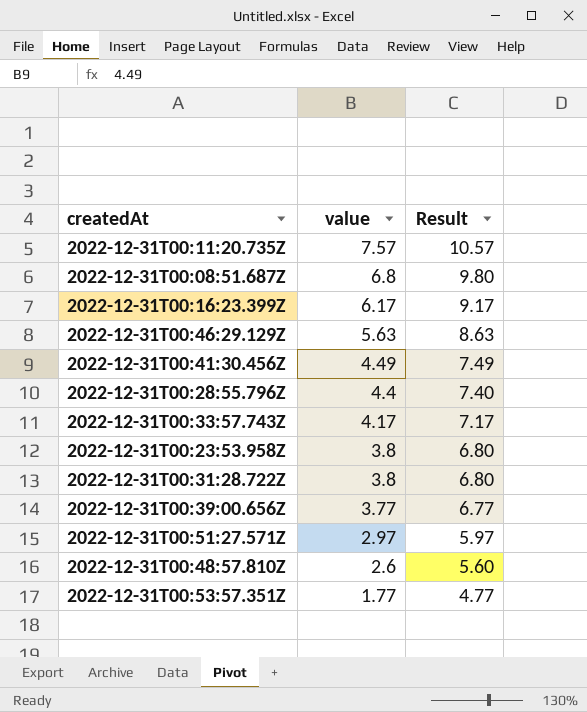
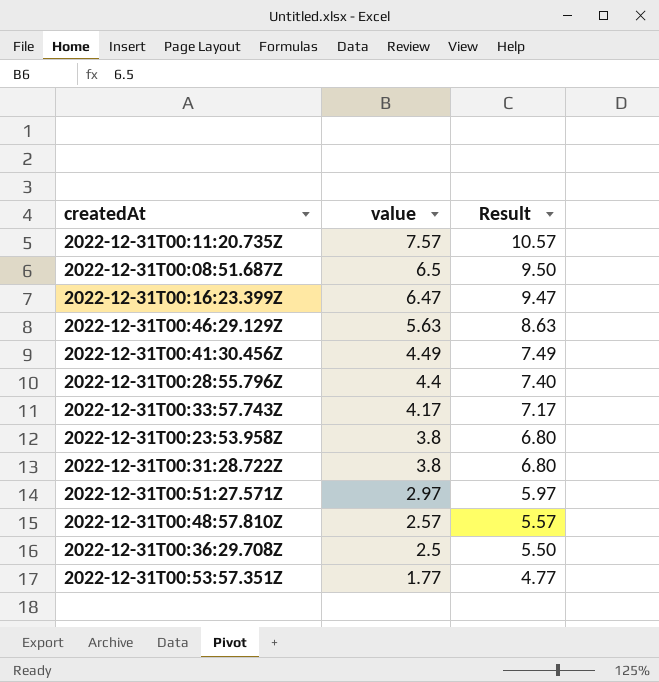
row 2022-12-31T00:39:00.656Z: 3.77 | 6.77 -> none
2022-12-31T00:08:51.687Z | value: 6.8 -> 6.5
2022-12-31T00:08:51.687Z | Result: 9.80 -> 9.50
2022-12-31T00:16:23.399Z | value: 6.17 -> 6.47
2022-12-31T00:16:23.399Z | Result: 9.17 -> 9.47
2022-12-31T00:48:57.810Z | value: 2.6 -> 2.57
2022-12-31T00:48:57.810Z | Result: 5.60 -> 5.57
row 2022-12-31T00:36:29.708Z: none -> 2.5 | 5.50

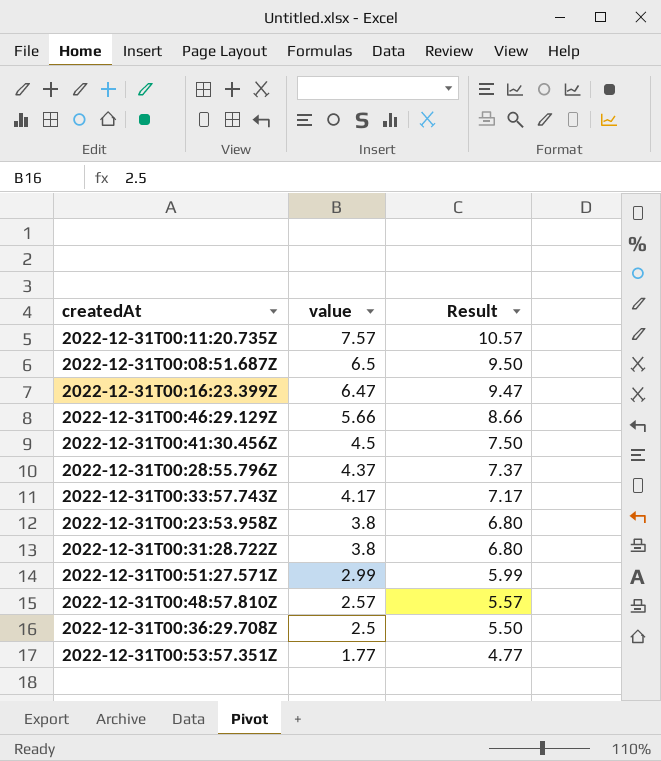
2022-12-31T00:46:29.129Z | value: 5.63 -> 5.66
2022-12-31T00:46:29.129Z | Result: 8.63 -> 8.66
2022-12-31T00:41:30.456Z | value: 4.49 -> 4.5
2022-12-31T00:41:30.456Z | Result: 7.49 -> 7.50
2022-12-31T00:28:55.796Z | value: 4.4 -> 4.37
2022-12-31T00:28:55.796Z | Result: 7.40 -> 7.37
2022-12-31T00:51:27.571Z | value: 2.97 -> 2.99
2022-12-31T00:51:27.571Z | Result: 5.97 -> 5.99

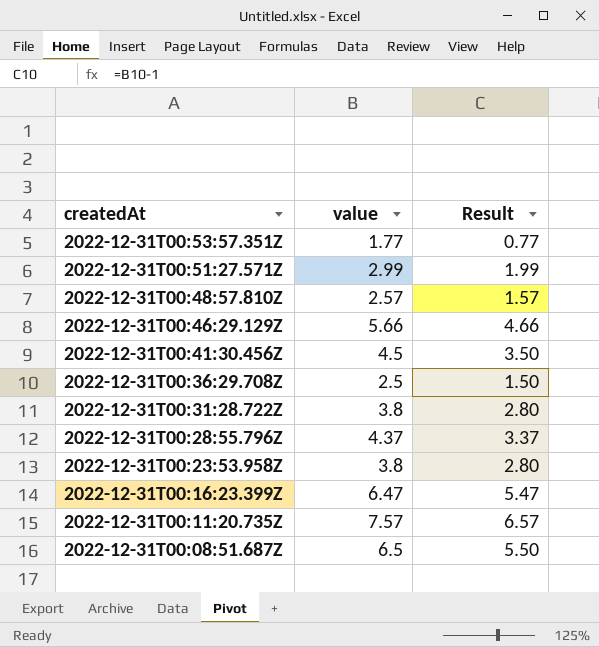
row order: value descending -> createdAt descending
column Result | formula: [value] + 3 -> [value] - 1
row 2022-12-31T00:33:57.743Z: 4.17 | 7.17 -> none

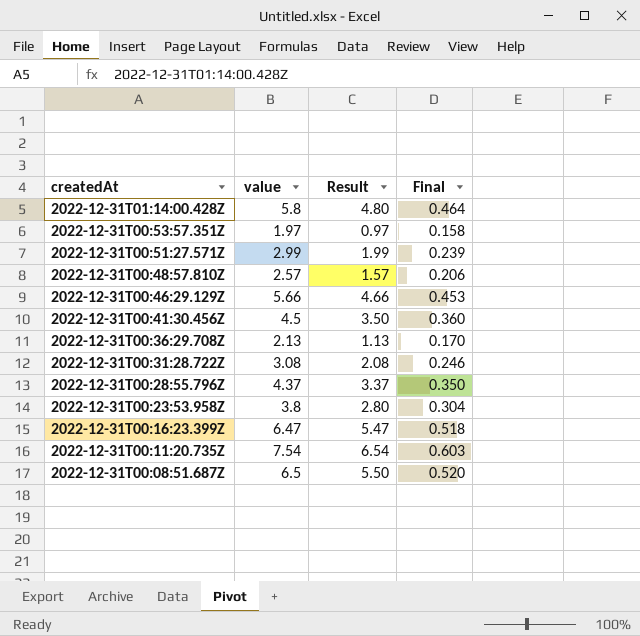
column Final | formula: none -> [value] * 0.08
row 2022-12-31T01:14:00.428Z: none -> 5.8 | 4.80 | 0.464
2022-12-31T00:53:57.351Z | value: 1.77 -> 1.97
2022-12-31T00:53:57.351Z | Result: 0.77 -> 0.97
2022-12-31T00:36:29.708Z | value: 2.5 -> 2.13
2022-12-31T00:36:29.708Z | Result: 1.50 -> 1.13
2022-12-31T00:31:28.722Z | value: 3.8 -> 3.08
2022-12-31T00:31:28.722Z | Result: 2.80 -> 2.08
2022-12-31T00:11:20.735Z | value: 7.57 -> 7.54
2022-12-31T00:11:20.735Z | Result: 6.57 -> 6.54

